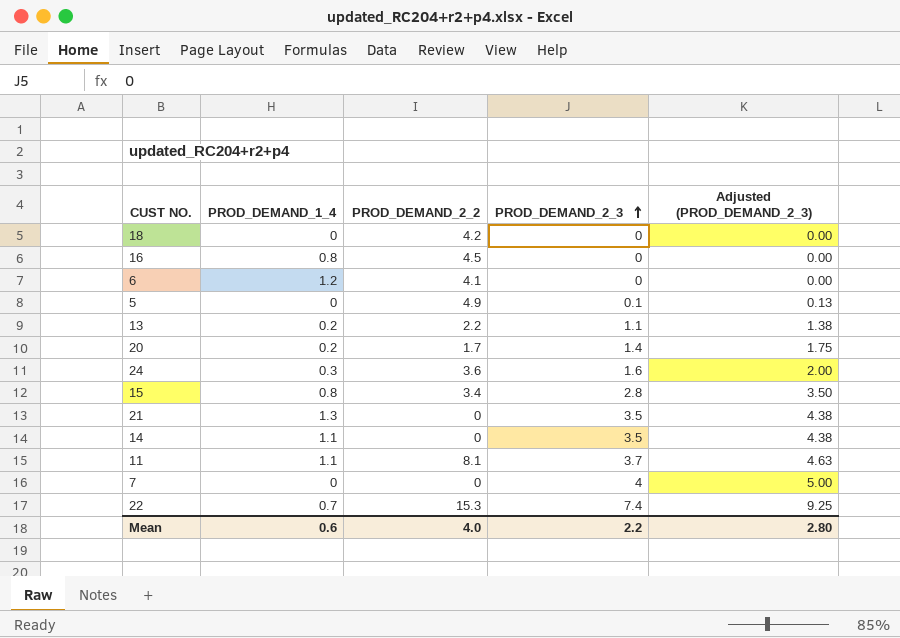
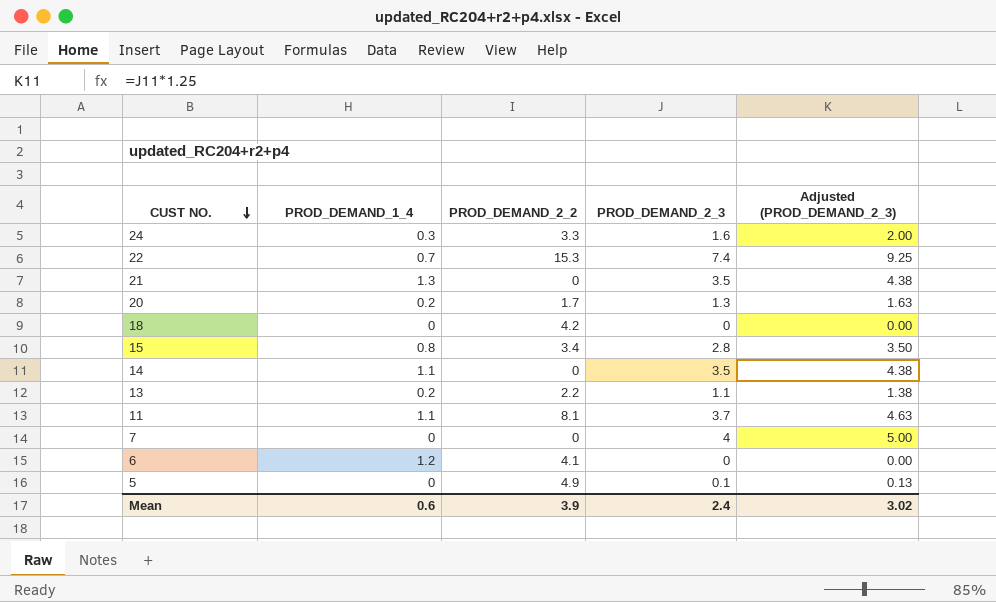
row order: PROD_DEMAND_2_3 ascending -> CUST NO. descending
row 16: 0.8 | 4.5 | 0 | 0.00 -> none
24 | PROD_DEMAND_2_2: 3.6 -> 3.3
20 | PROD_DEMAND_2_3: 1.4 -> 1.3
20 | Adjusted (PROD_DEMAND_2_3): 1.75 -> 1.63
Mean | PROD_DEMAND_2_2: 4.0 -> 3.9
Mean | PROD_DEMAND_2_3: 2.2 -> 2.4
Mean | Adjusted (PROD_DEMAND_2_3): 2.80 -> 3.02

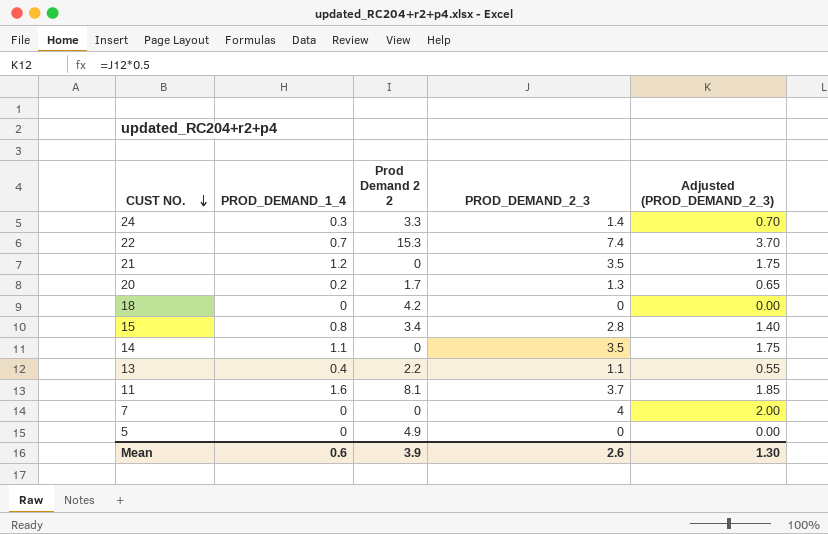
column name: PROD_DEMAND_2_2 -> Prod Demand 2 2
column Adjusted (PROD_DEMAND_2_3) | formula: [PROD_DEMAND_2_3] * 1.25 -> [PROD_DEMAND_2_3] * 0.5
row 6: 1.2 | 4.1 | 0 | 0.00 -> none
24 | PROD_DEMAND_2_3: 1.6 -> 1.4
21 | PROD_DEMAND_1_4: 1.3 -> 1.2
13 | PROD_DEMAND_1_4: 0.2 -> 0.4
11 | PROD_DEMAND_1_4: 1.1 -> 1.6
5 | PROD_DEMAND_2_3: 0.1 -> 0
Mean | PROD_DEMAND_2_3: 2.4 -> 2.6
Mean | Adjusted (PROD_DEMAND_2_3): 3.02 -> 1.30

